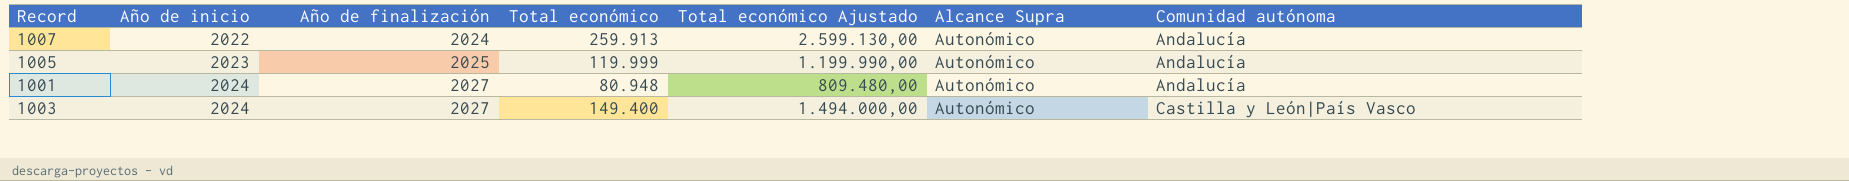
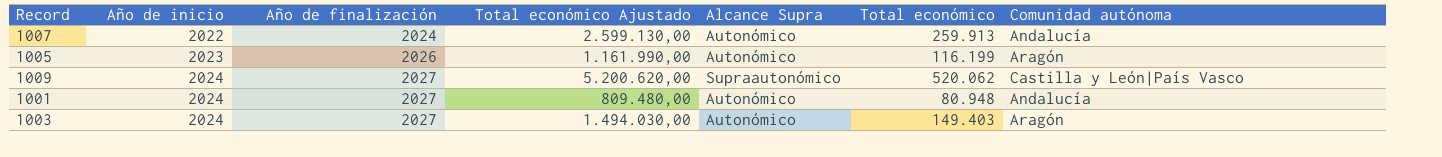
column Total económico | position: 4 -> 6
1005 | Año de finalización: 2025 -> 2026
1005 | Total económico Ajustado: 1.199.990,00 -> 1.161.990,00
1005 | Total económico: 119.999 -> 116.199
1005 | Comunidad autónoma: Andalucía -> Aragón
row 1009: none -> 2024 | 2027 | 5.200.620,00 | Supraautonómico | 520.062 | Castilla y León|País Vasco
1003 | Total económico Ajustado: 1.494.000,00 -> 1.494.030,00
1003 | Total económico: 149.400 -> 149.403
1003 | Comunidad autónoma: Castilla y León|País Vasco -> Aragón

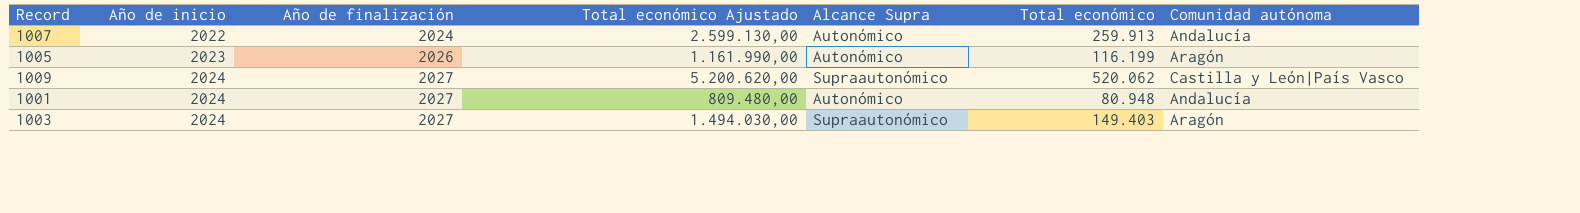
1003 | Alcance Supra: Autonómico -> Supraautonómico

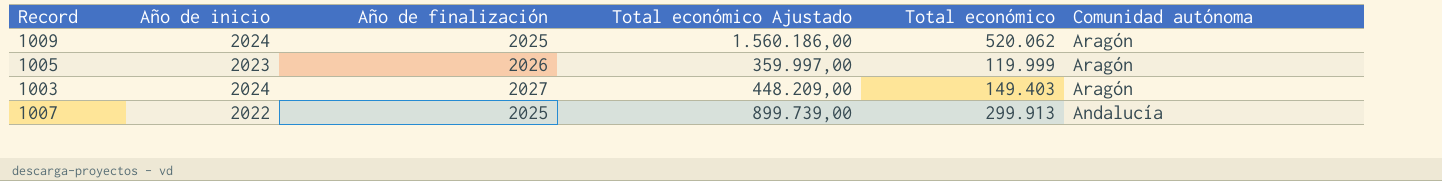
row order: Año de inicio ascending -> Comunidad autónoma descending
column Alcance Supra | position: 5 -> none
column Total económico Ajustado | formula: [Total económico] * 10 -> [Total económico] * 3
row 1001: 2024 | 2027 | 809.480,00 | Autonómico | 80.948 | Andalucía -> none
1009 | Año de finalización: 2027 -> 2025
1009 | Comunidad autónoma: Castilla y León|País Vasco -> Aragón
1005 | Total económico: 116.199 -> 119.999
1007 | Año de finalización: 2024 -> 2025
1007 | Total económico: 259.913 -> 299.913

